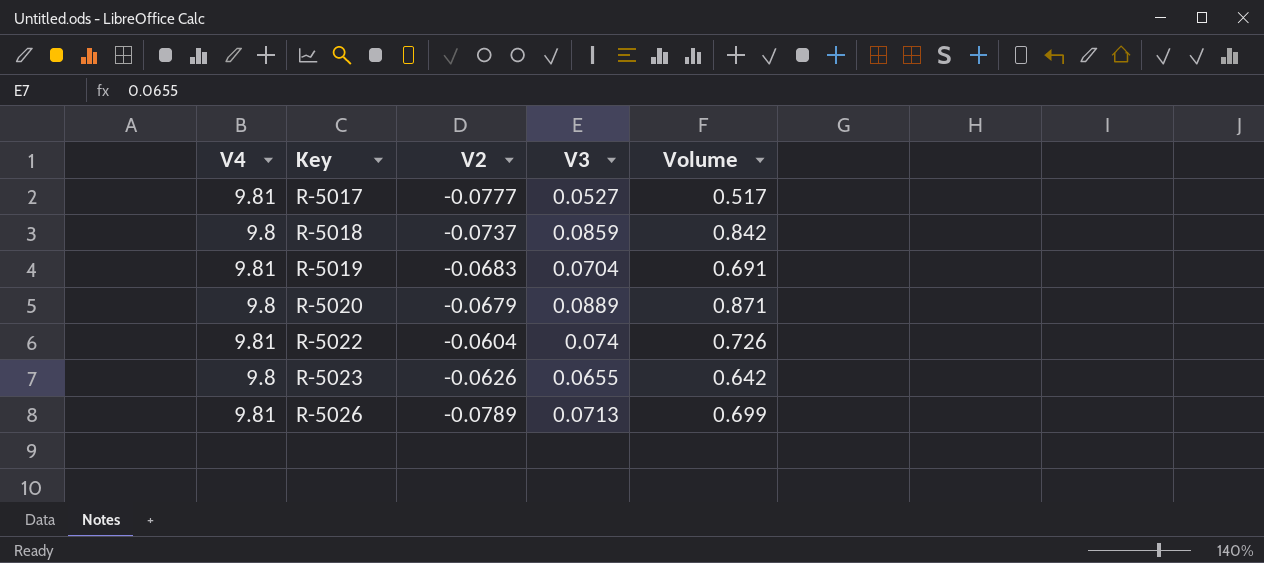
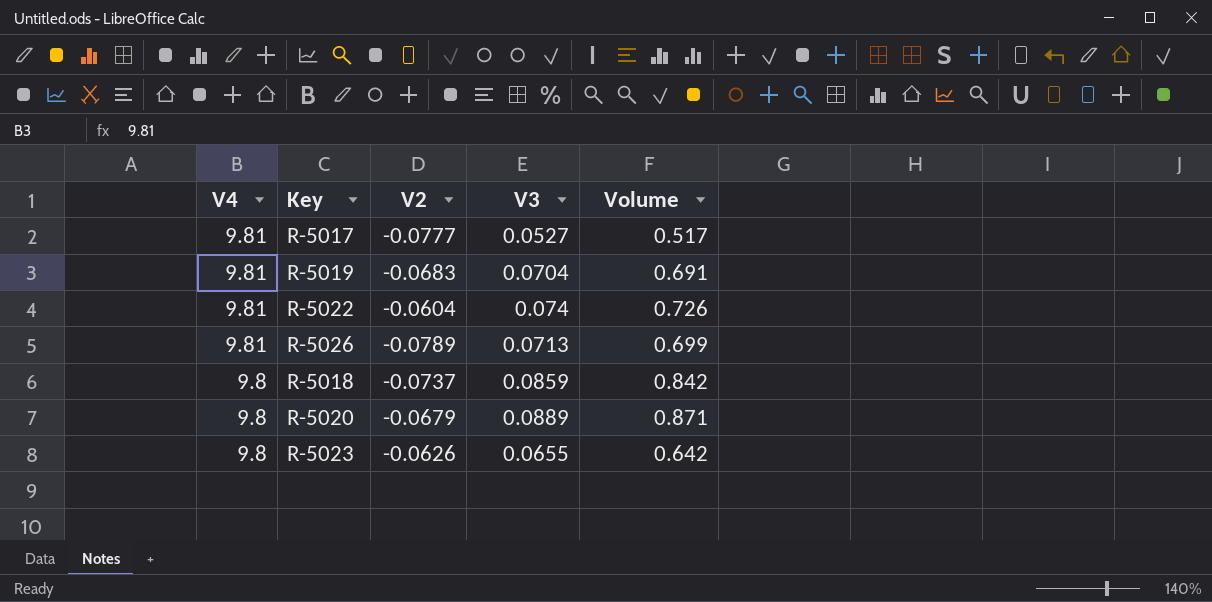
row order: Key ascending -> V4 descending

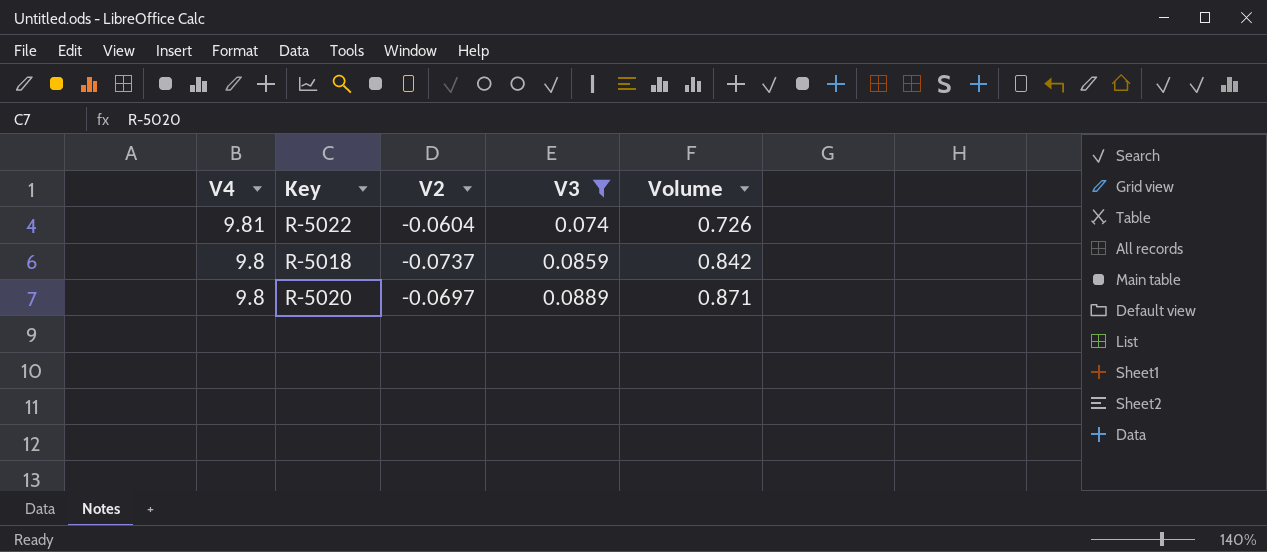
filter: none -> V3 >= 0.074
R-5020 | V2: -0.0679 -> -0.0697

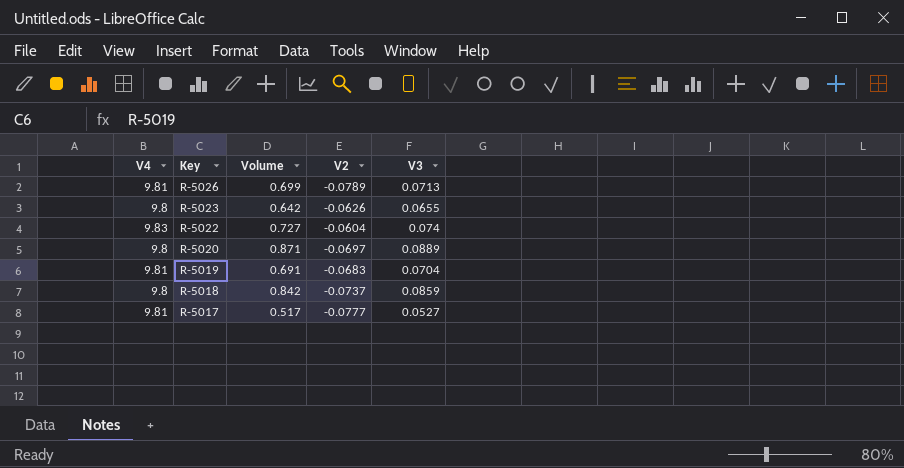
filter: V3 >= 0.074 -> none
row order: V4 descending -> Key descending
column Volume | position: 5 -> 3
R-5022 | V4: 9.81 -> 9.83
R-5022 | Volume: 0.726 -> 0.727

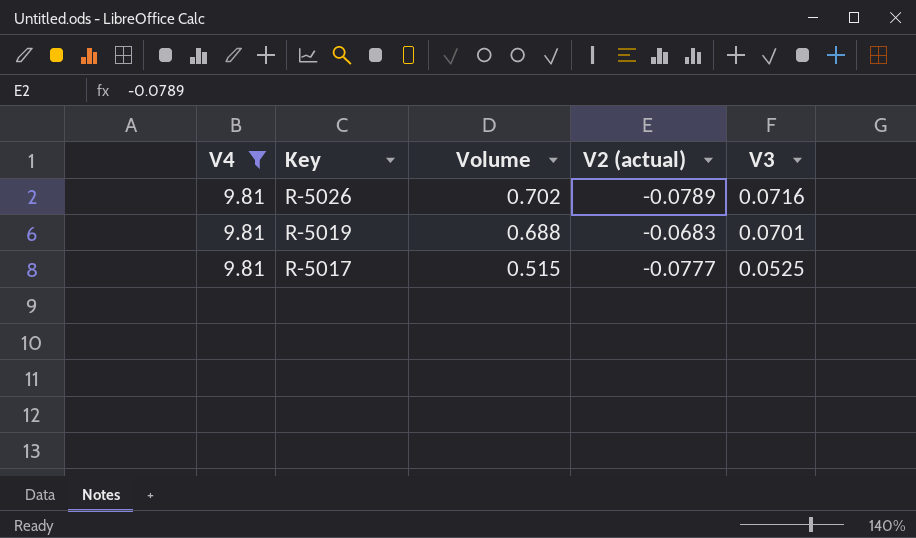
filter: none -> V4 = 9.81
column name: V2 -> V2 (actual)
R-5026 | Volume: 0.699 -> 0.702
R-5026 | V3: 0.0713 -> 0.0716
R-5019 | Volume: 0.691 -> 0.688
R-5019 | V3: 0.0704 -> 0.0701
R-5017 | Volume: 0.517 -> 0.515
R-5017 | V3: 0.0527 -> 0.0525

